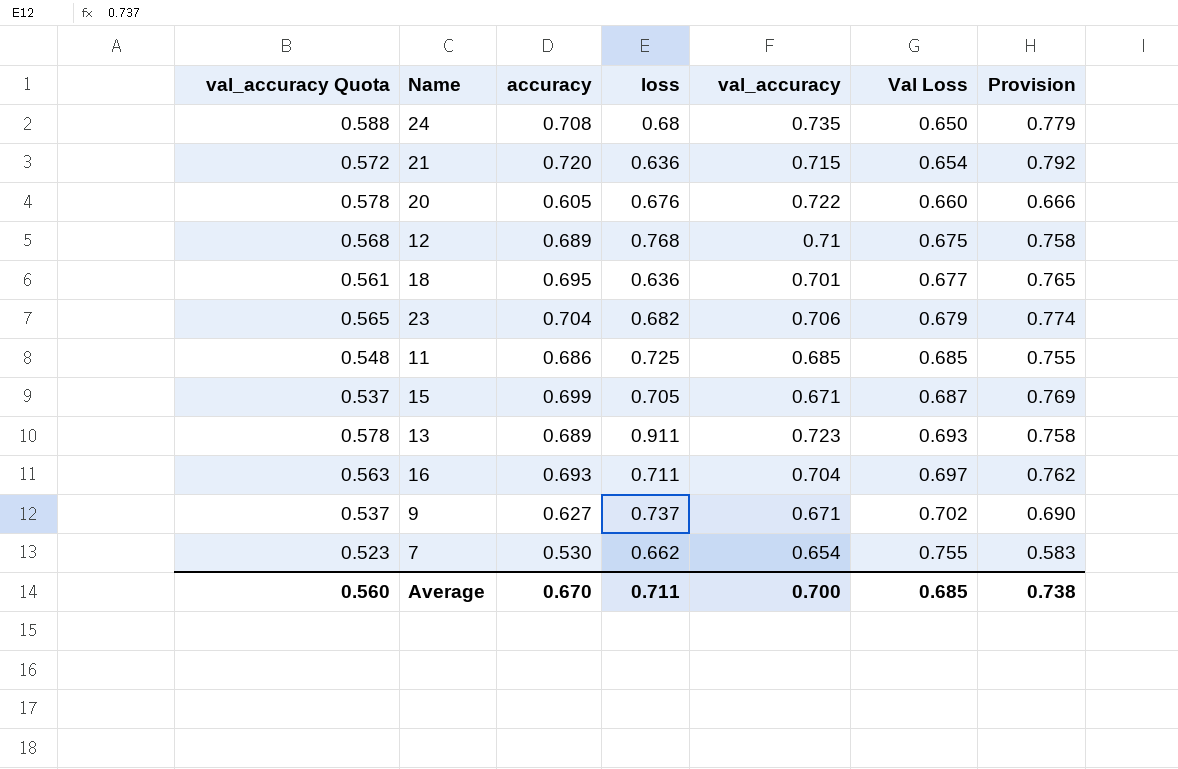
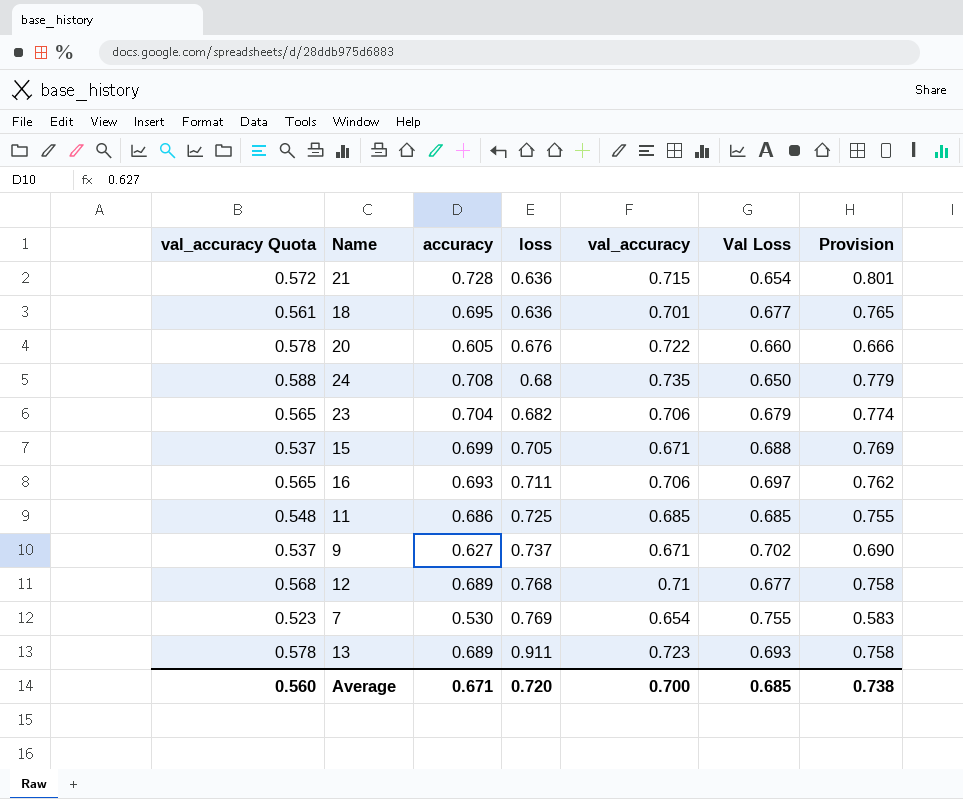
row order: Val Loss ascending -> loss ascending
21 | accuracy: 0.720 -> 0.728
21 | Provision: 0.792 -> 0.801
15 | Val Loss: 0.687 -> 0.688
16 | val_accuracy Quota: 0.563 -> 0.565
16 | val_accuracy: 0.704 -> 0.706
12 | Val Loss: 0.675 -> 0.677
7 | loss: 0.662 -> 0.769
Average | accuracy: 0.670 -> 0.671
Average | loss: 0.711 -> 0.720

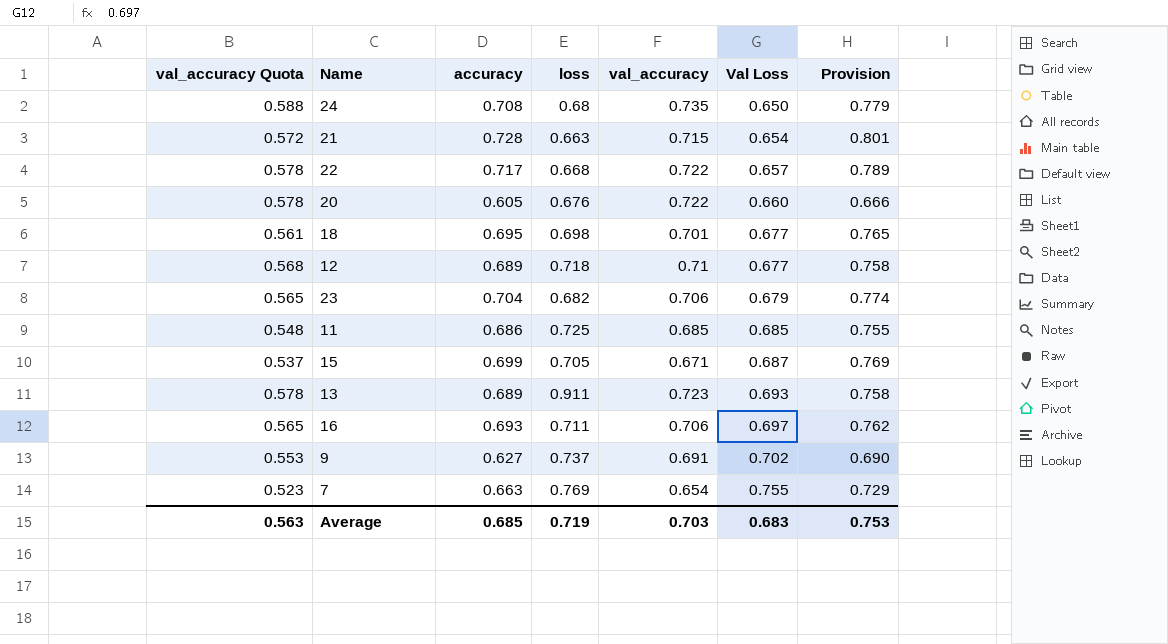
row order: loss ascending -> Val Loss ascending
21 | loss: 0.636 -> 0.663
row 22: none -> 0.578 | 0.717 | 0.668 | 0.722 | 0.657 | 0.789
18 | loss: 0.636 -> 0.698
12 | loss: 0.768 -> 0.718
15 | Val Loss: 0.688 -> 0.687
9 | val_accuracy Quota: 0.537 -> 0.553
9 | val_accuracy: 0.671 -> 0.691
7 | accuracy: 0.530 -> 0.663
7 | Provision: 0.583 -> 0.729
Average | val_accuracy Quota: 0.560 -> 0.563
Average | accuracy: 0.671 -> 0.685
Average | loss: 0.720 -> 0.719
Average | val_accuracy: 0.700 -> 0.703
Average | Val Loss: 0.685 -> 0.683
Average | Provision: 0.738 -> 0.753

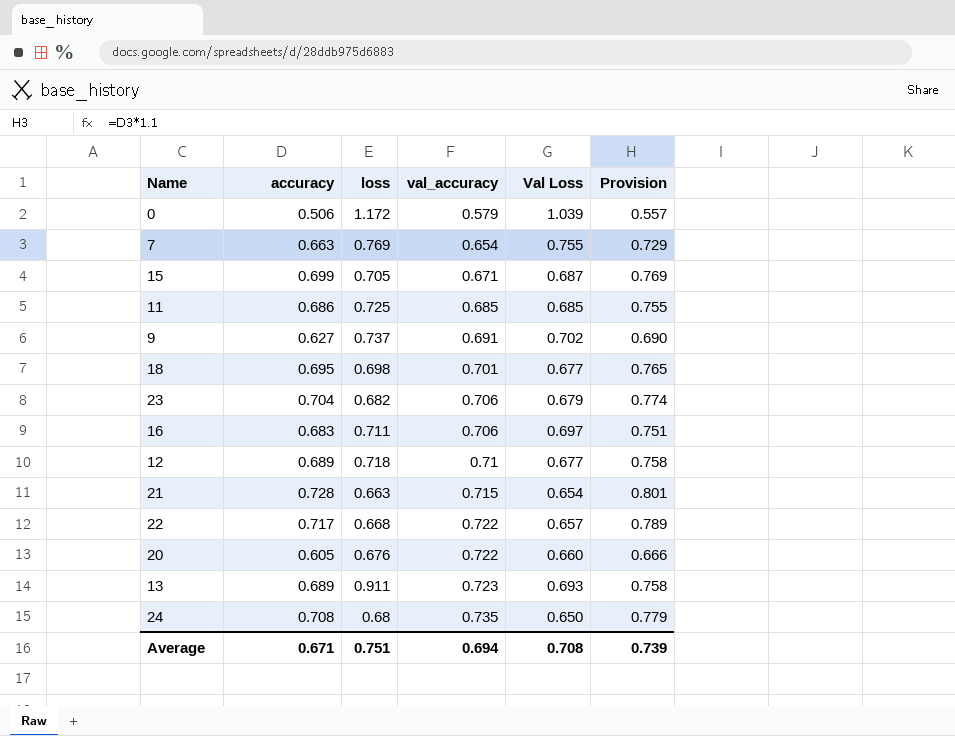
row order: Val Loss ascending -> val_accuracy ascending
column val_accuracy Quota | formula: [val_accuracy] * 0.8 -> none
row 0: none -> 0.506 | 1.172 | 0.579 | 1.039 | 0.557
16 | accuracy: 0.693 -> 0.683
16 | Provision: 0.762 -> 0.751
Average | accuracy: 0.685 -> 0.671
Average | loss: 0.719 -> 0.751
Average | val_accuracy: 0.703 -> 0.694
Average | Val Loss: 0.683 -> 0.708
Average | Provision: 0.753 -> 0.739

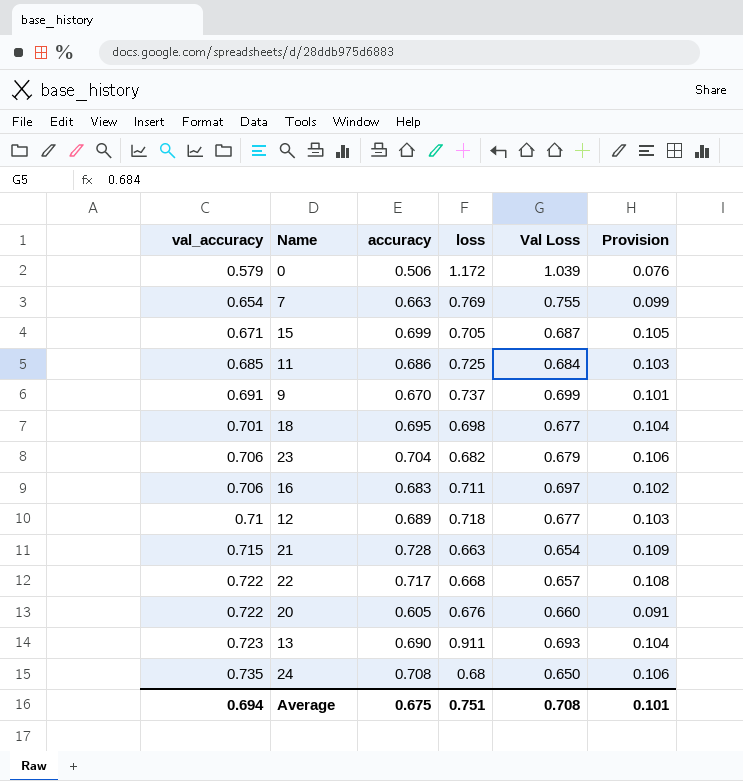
column val_accuracy | position: 4 -> 1
column Provision | formula: [accuracy] * 1.1 -> [accuracy] * 0.15
11 | Val Loss: 0.685 -> 0.684
9 | accuracy: 0.627 -> 0.670
9 | Val Loss: 0.702 -> 0.699
13 | accuracy: 0.689 -> 0.690
Average | accuracy: 0.671 -> 0.675
Average | Provision: 0.739 -> 0.101

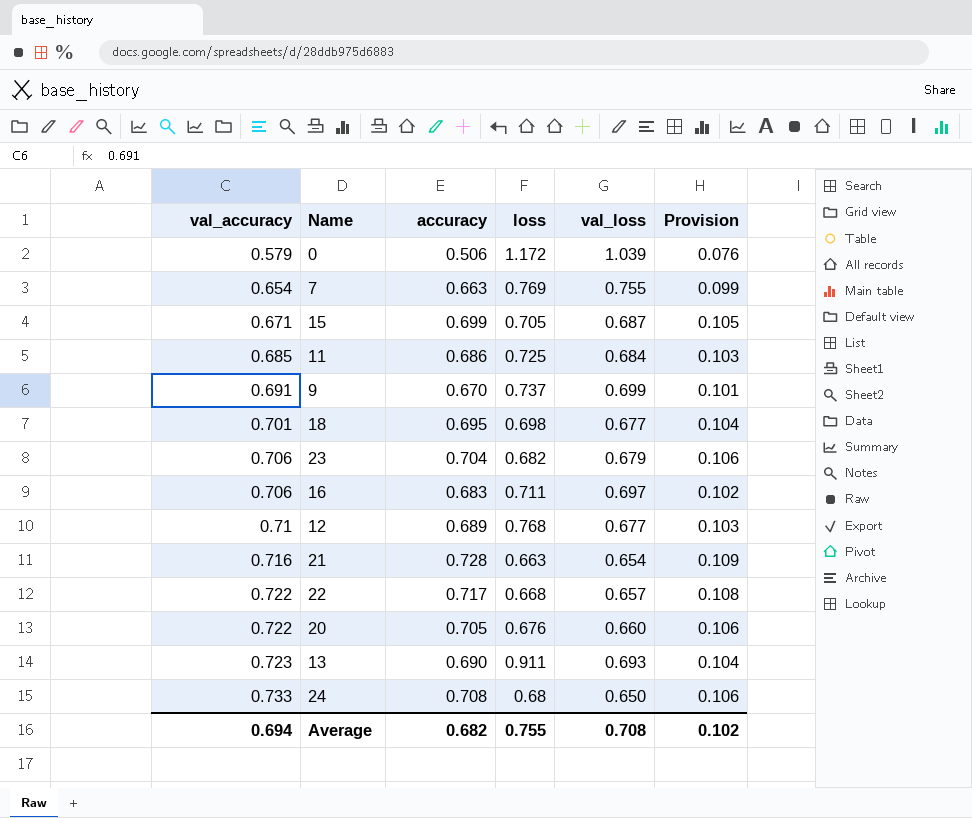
column name: Val Loss -> val_loss
12 | loss: 0.718 -> 0.768
21 | val_accuracy: 0.715 -> 0.716
20 | accuracy: 0.605 -> 0.705
20 | Provision: 0.091 -> 0.106
24 | val_accuracy: 0.735 -> 0.733
Average | accuracy: 0.675 -> 0.682
Average | loss: 0.751 -> 0.755
Average | Provision: 0.101 -> 0.102

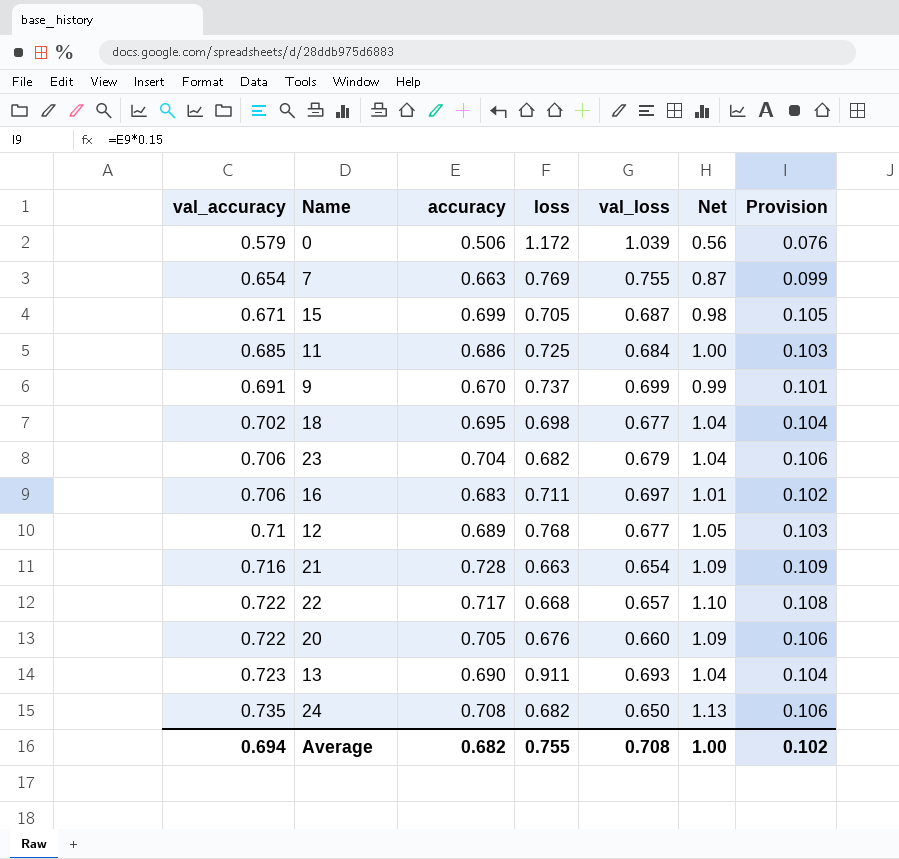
column Net | formula: none -> [val_accuracy] / [val_loss]
18 | val_accuracy: 0.701 -> 0.702
24 | val_accuracy: 0.733 -> 0.735
24 | loss: 0.68 -> 0.682

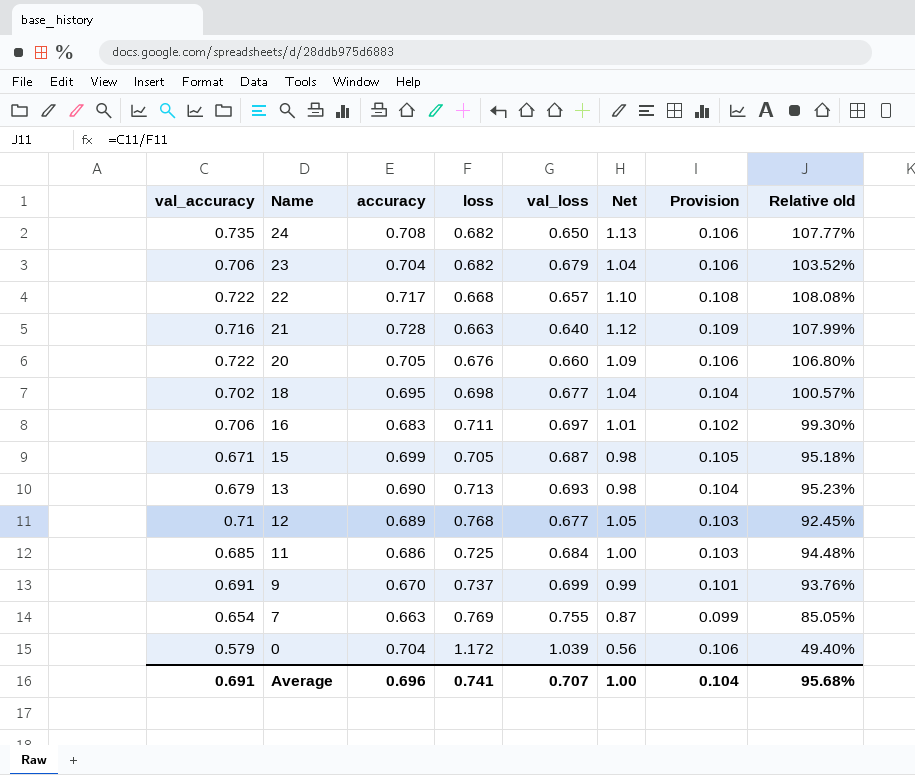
row order: val_accuracy ascending -> Name descending
column Relative old | formula: none -> [val_accuracy] / [loss]
21 | val_loss: 0.654 -> 0.640
21 | Net: 1.09 -> 1.12
13 | val_accuracy: 0.723 -> 0.679
13 | loss: 0.911 -> 0.713
13 | Net: 1.04 -> 0.98
0 | accuracy: 0.506 -> 0.704
0 | Provision: 0.076 -> 0.106
Average | val_accuracy: 0.694 -> 0.691
Average | accuracy: 0.682 -> 0.696
Average | loss: 0.755 -> 0.741
Average | val_loss: 0.708 -> 0.707
Average | Provision: 0.102 -> 0.104

